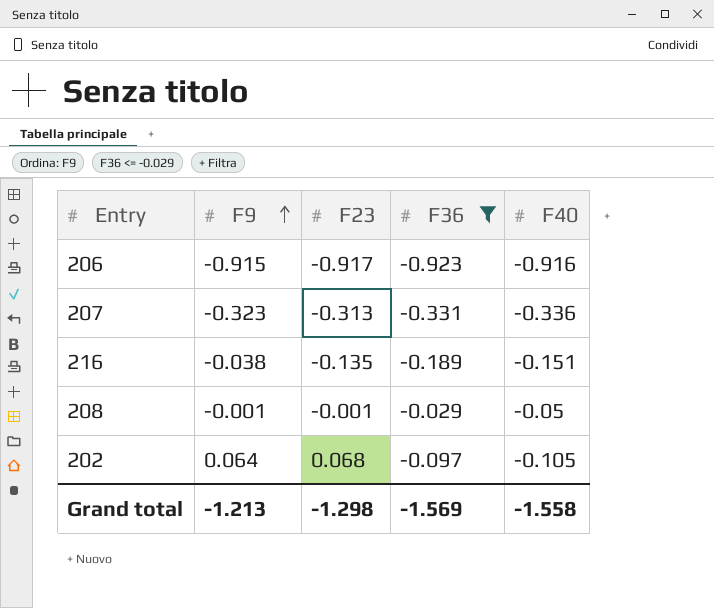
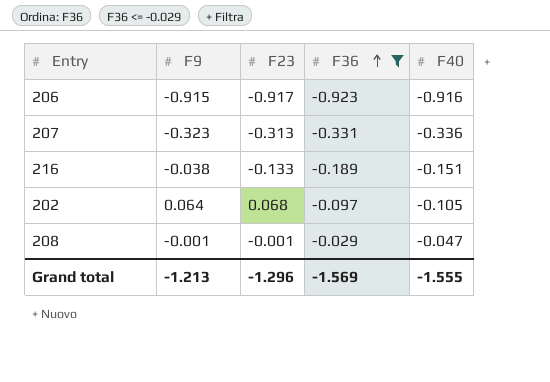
row order: F9 ascending -> F36 ascending
216 | F23: -0.135 -> -0.133
208 | F40: -0.05 -> -0.047
Grand total | F23: -1.298 -> -1.296
Grand total | F40: -1.558 -> -1.555

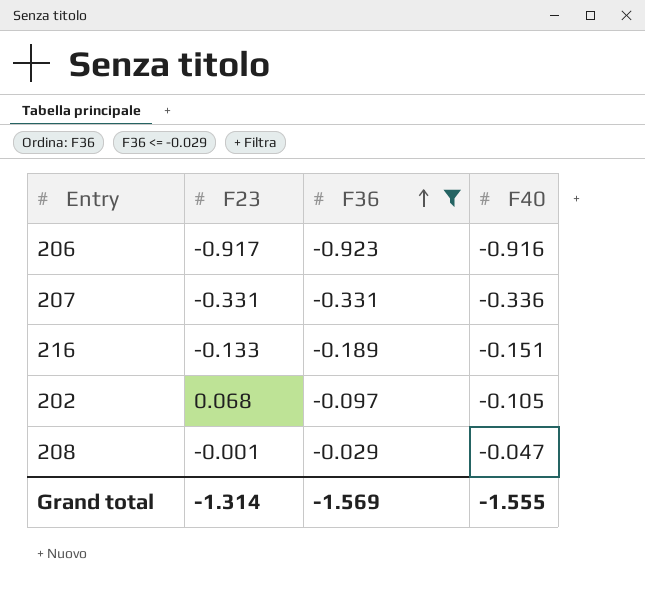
column F9 | position: 2 -> none
207 | F23: -0.313 -> -0.331
Grand total | F23: -1.296 -> -1.314

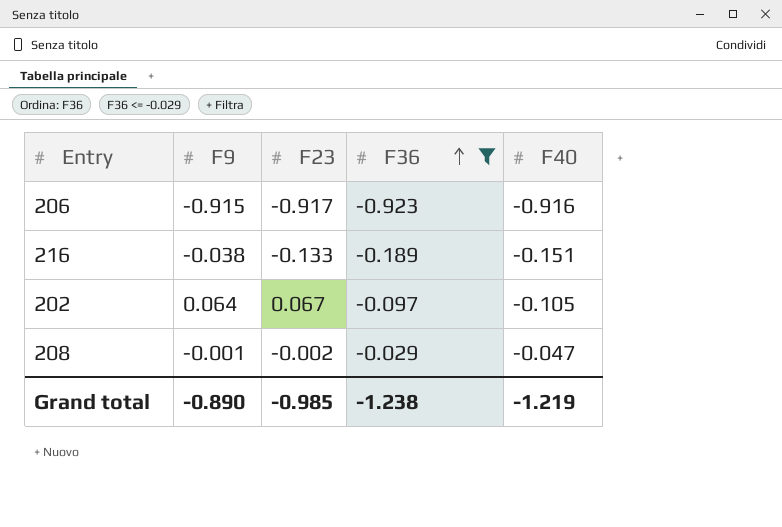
column F9 | position: none -> 2
row 207: -0.331 | -0.331 | -0.336 -> none
202 | F23: 0.068 -> 0.067
208 | F23: -0.001 -> -0.002
Grand total | F23: -1.314 -> -0.985
Grand total | F36: -1.569 -> -1.238
Grand total | F40: -1.555 -> -1.219

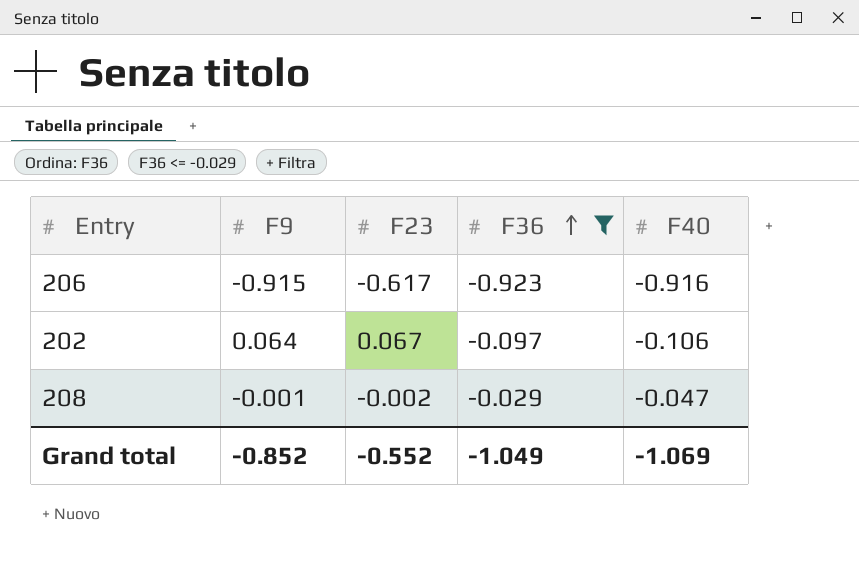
row 216: -0.038 | -0.133 | -0.189 | -0.151 -> none
206 | F23: -0.917 -> -0.617
202 | F40: -0.105 -> -0.106
Grand total | F9: -0.890 -> -0.852
Grand total | F23: -0.985 -> -0.552
Grand total | F36: -1.238 -> -1.049
Grand total | F40: -1.219 -> -1.069

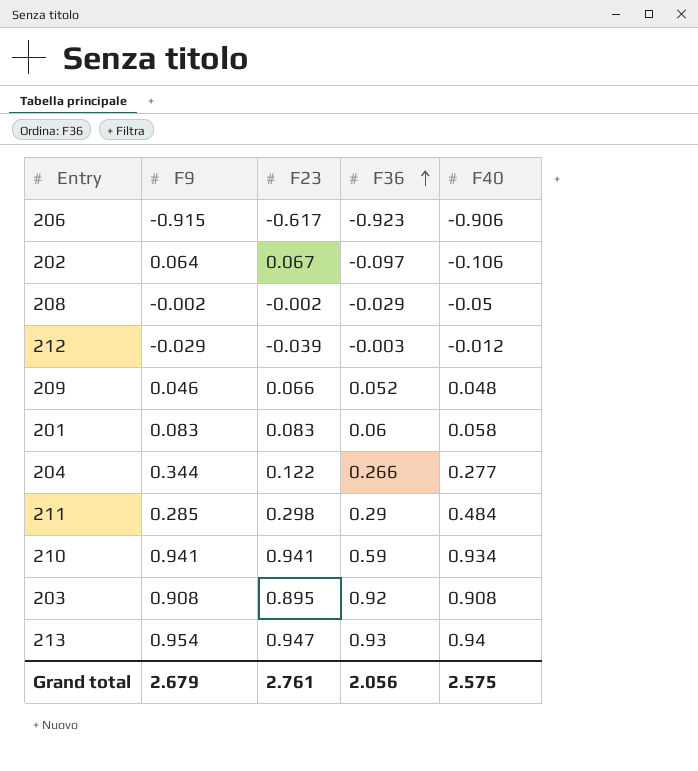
filter: F36 <= -0.029 -> none
206 | F40: -0.916 -> -0.906
208 | F9: -0.001 -> -0.002
208 | F40: -0.047 -> -0.05
Grand total | F9: -0.852 -> 2.679
Grand total | F23: -0.552 -> 2.761
Grand total | F36: -1.049 -> 2.056
Grand total | F40: -1.069 -> 2.575

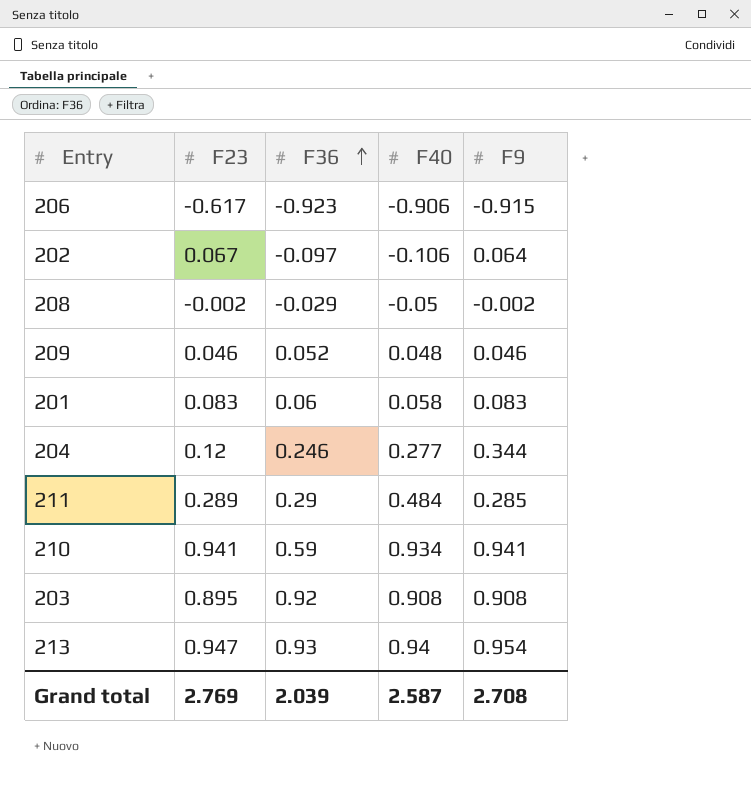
column F9 | position: 2 -> 5
row 212: -0.029 | -0.039 | -0.003 | -0.012 -> none
209 | F23: 0.066 -> 0.046
204 | F23: 0.122 -> 0.12
204 | F36: 0.266 -> 0.246
211 | F23: 0.298 -> 0.289
Grand total | F23: 2.761 -> 2.769
Grand total | F36: 2.056 -> 2.039
Grand total | F40: 2.575 -> 2.587
Grand total | F9: 2.679 -> 2.708

